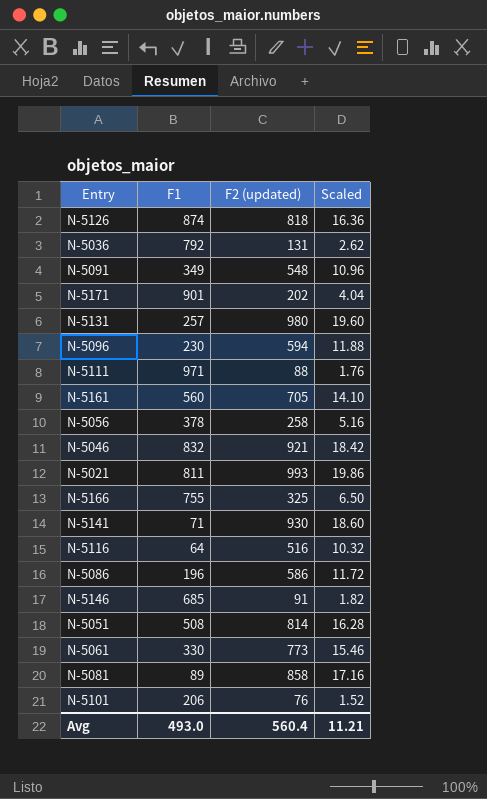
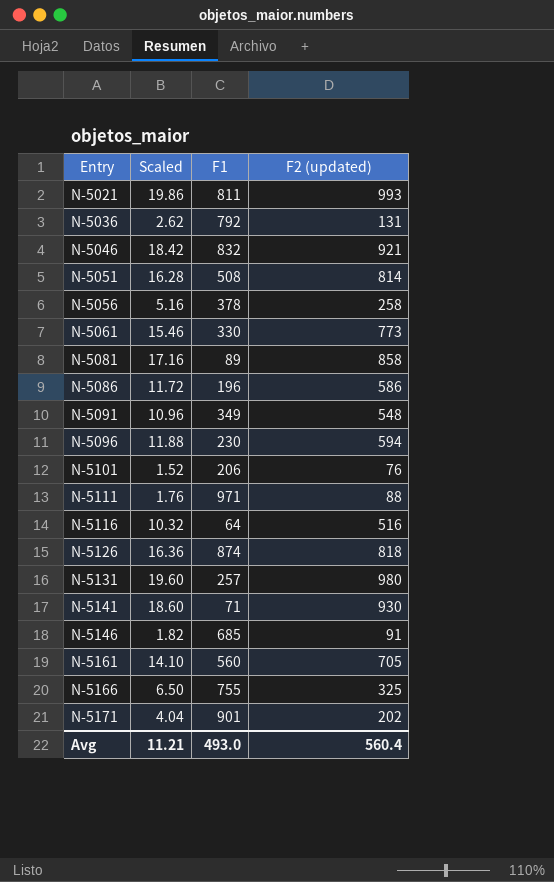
row order: none -> Entry ascending
column Scaled | position: 4 -> 2

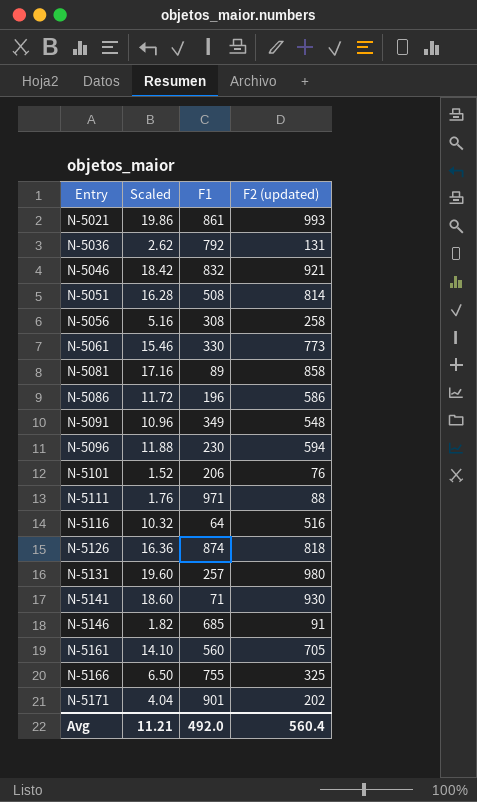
N-5021 | F1: 811 -> 861
N-5056 | F1: 378 -> 308
Avg | F1: 493.0 -> 492.0

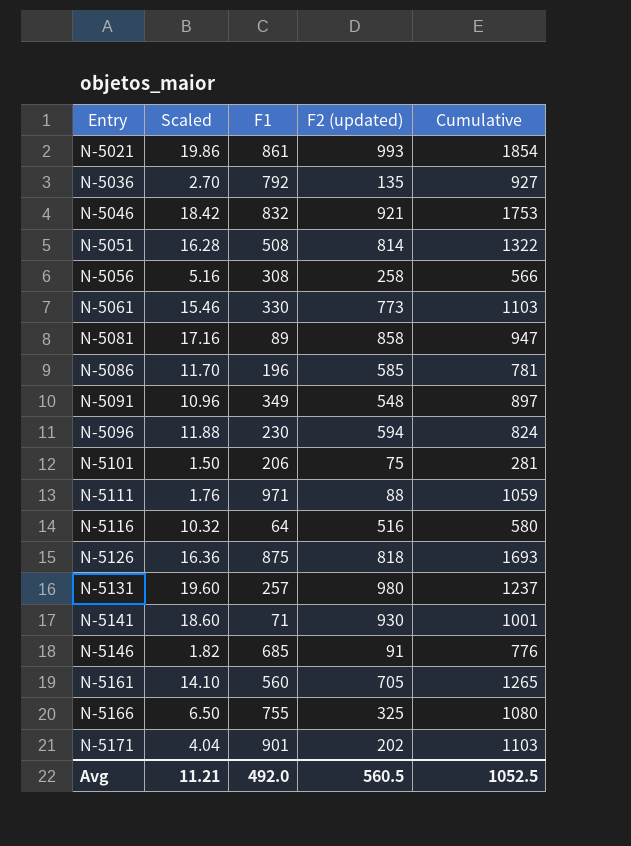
column Cumulative | formula: none -> [F1] + [F2 (updated)]
N-5036 | Scaled: 2.62 -> 2.70
N-5036 | F2 (updated): 131 -> 135
N-5086 | Scaled: 11.72 -> 11.70
N-5086 | F2 (updated): 586 -> 585
N-5101 | Scaled: 1.52 -> 1.50
N-5101 | F2 (updated): 76 -> 75
N-5126 | F1: 874 -> 875
Avg | F2 (updated): 560.4 -> 560.5

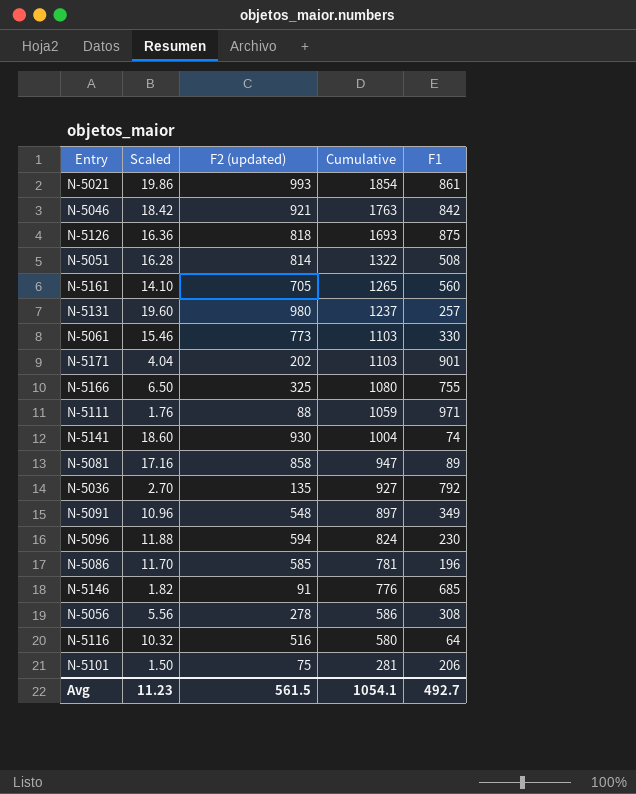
row order: Entry ascending -> Cumulative descending
column F1 | position: 3 -> 5
N-5046 | Cumulative: 1753 -> 1763
N-5046 | F1: 832 -> 842
N-5141 | Cumulative: 1001 -> 1004
N-5141 | F1: 71 -> 74
N-5056 | Scaled: 5.16 -> 5.56
N-5056 | F2 (updated): 258 -> 278
N-5056 | Cumulative: 566 -> 586
Avg | Scaled: 11.21 -> 11.23
Avg | F2 (updated): 560.5 -> 561.5
Avg | Cumulative: 1052.5 -> 1054.1
Avg | F1: 492.0 -> 492.7

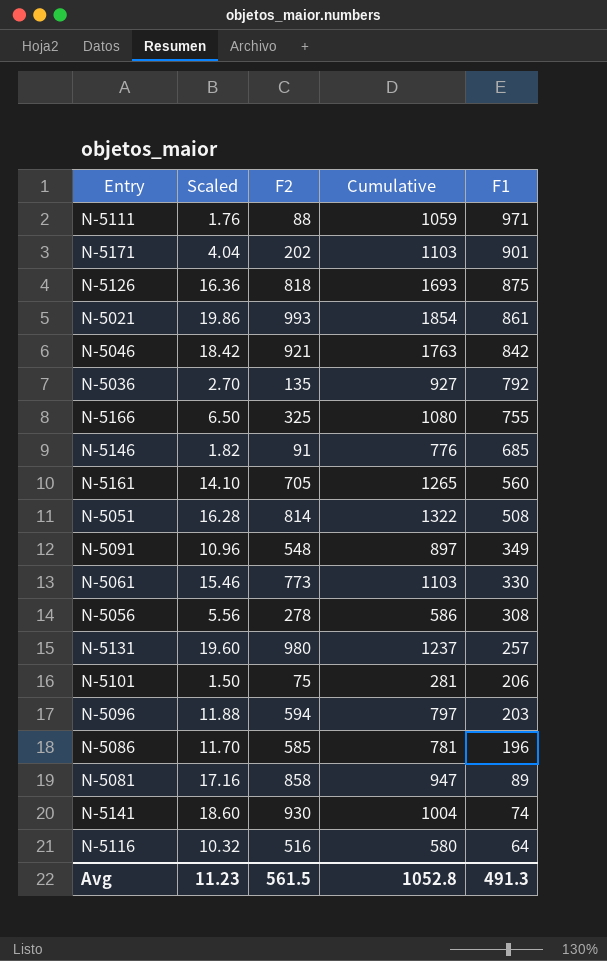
row order: Cumulative descending -> F1 descending
column name: F2 (updated) -> F2
N-5096 | Cumulative: 824 -> 797
N-5096 | F1: 230 -> 203
Avg | Cumulative: 1054.1 -> 1052.8
Avg | F1: 492.7 -> 491.3

